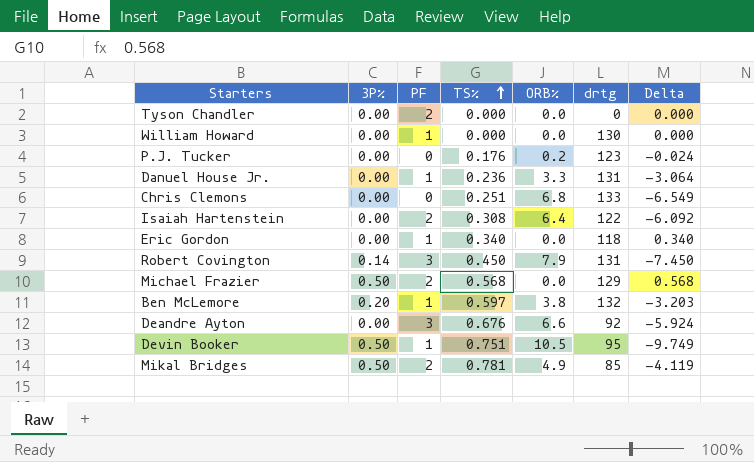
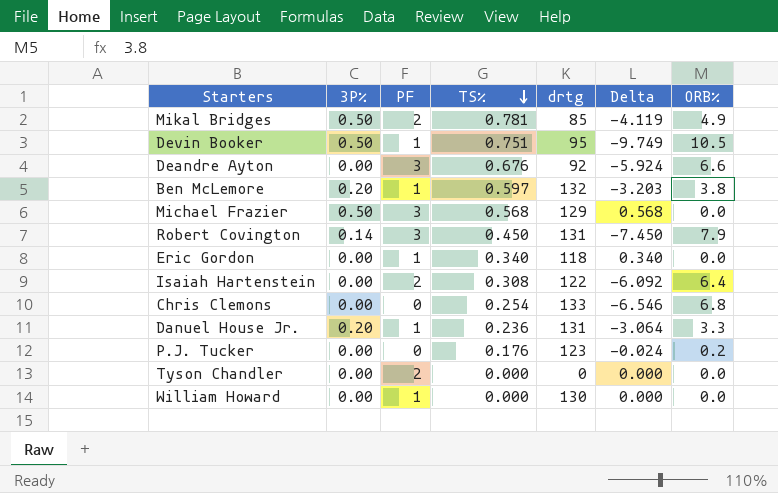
row order: TS% ascending -> TS% descending
column ORB% | position: 5 -> 7
Michael Frazier | PF: 2 -> 3
Chris Clemons | TS%: 0.251 -> 0.254
Chris Clemons | Delta: -6.549 -> -6.546
Danuel House Jr. | 3P%: 0.00 -> 0.20

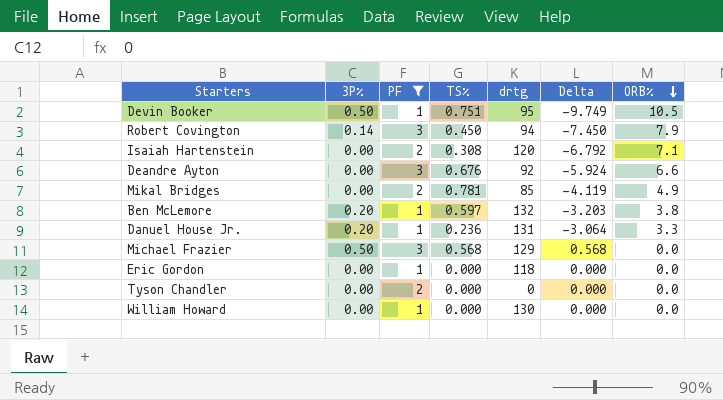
filter: none -> PF != 0
row order: TS% descending -> ORB% descending
Robert Covington | drtg: 131 -> 94
Isaiah Hartenstein | drtg: 122 -> 120
Isaiah Hartenstein | Delta: -6.092 -> -6.792
Isaiah Hartenstein | ORB%: 6.4 -> 7.1
Mikal Bridges | 3P%: 0.50 -> 0.00
Eric Gordon | TS%: 0.340 -> 0.000
Eric Gordon | Delta: 0.340 -> 0.000

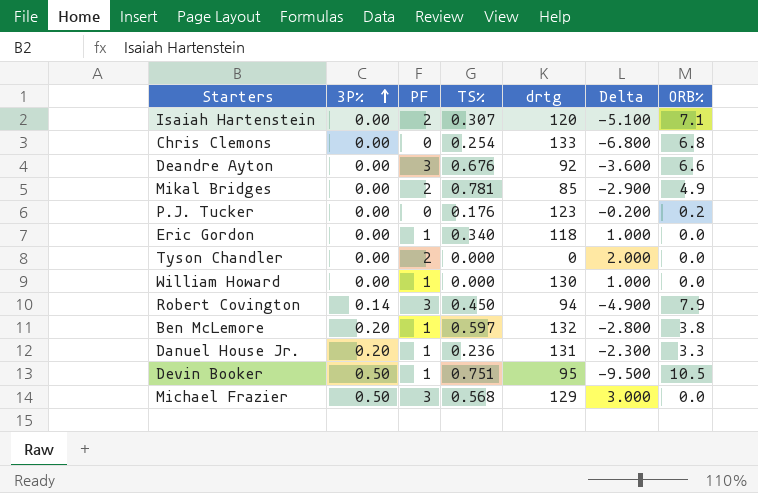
filter: PF != 0 -> none
row order: ORB% descending -> 3P% ascending
column Delta | formula: [TS%] - [ORB%] -> [PF] - [ORB%]
Isaiah Hartenstein | TS%: 0.308 -> 0.307
Eric Gordon | TS%: 0.000 -> 0.340

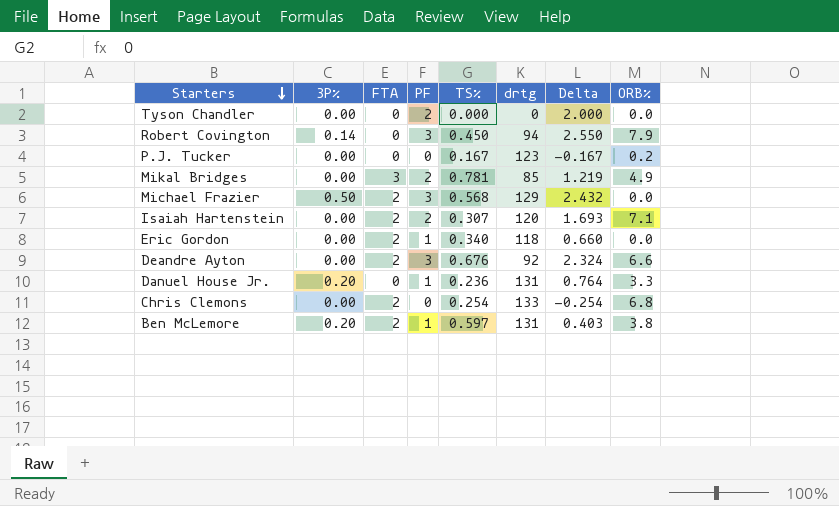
row order: 3P% ascending -> Starters descending
column FTA | position: none -> 3
column Delta | formula: [PF] - [ORB%] -> [PF] - [TS%]
row William Howard: 0.00 | 1 | 0.000 | 130 | 1.000 | 0.0 -> none
row Devin Booker: 0.50 | 1 | 0.751 | 95 | -9.500 | 10.5 -> none
P.J. Tucker | TS%: 0.176 -> 0.167
Ben McLemore | drtg: 132 -> 131

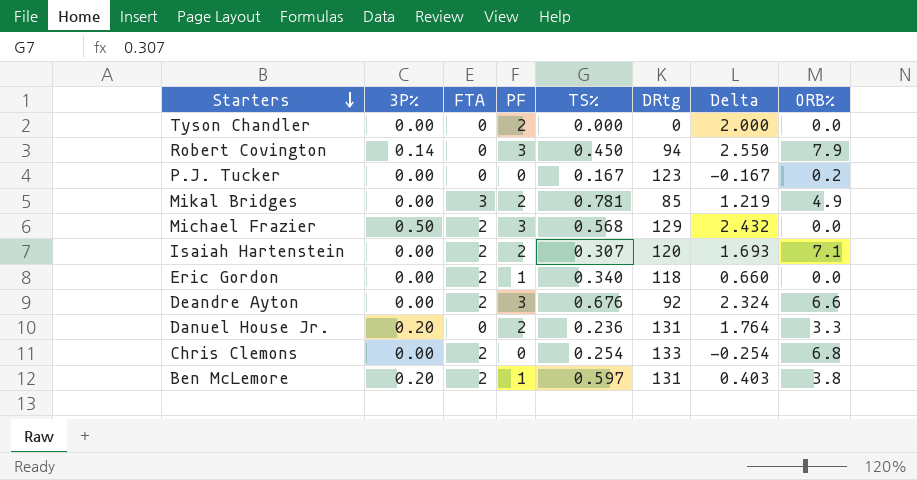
column name: drtg -> DRtg
Danuel House Jr. | PF: 1 -> 2
Danuel House Jr. | Delta: 0.764 -> 1.764

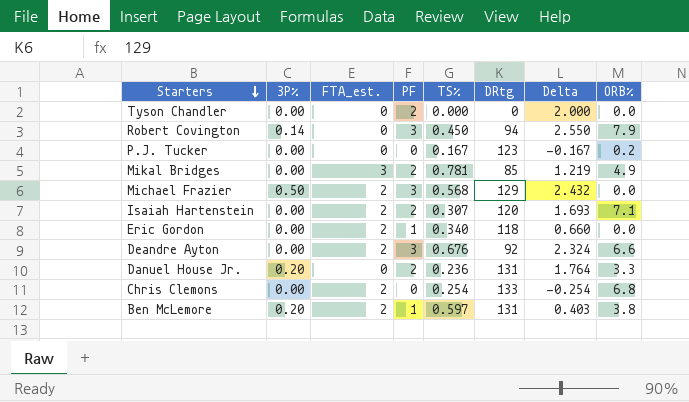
column name: FTA -> FTA_est.

